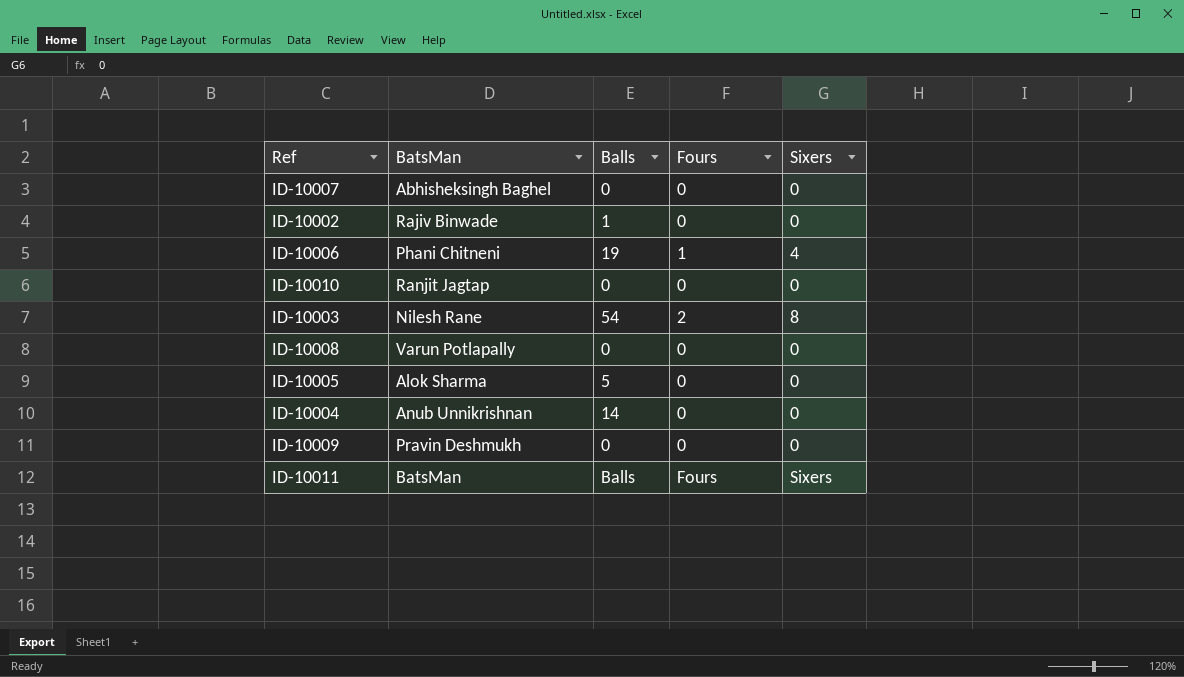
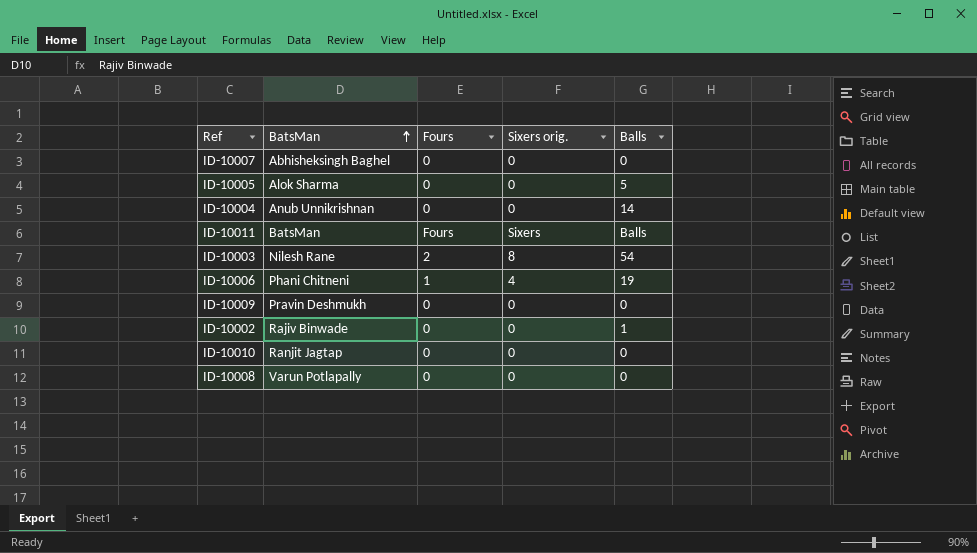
row order: none -> BatsMan ascending
column name: Sixers -> Sixers orig.
column Balls | position: 3 -> 5

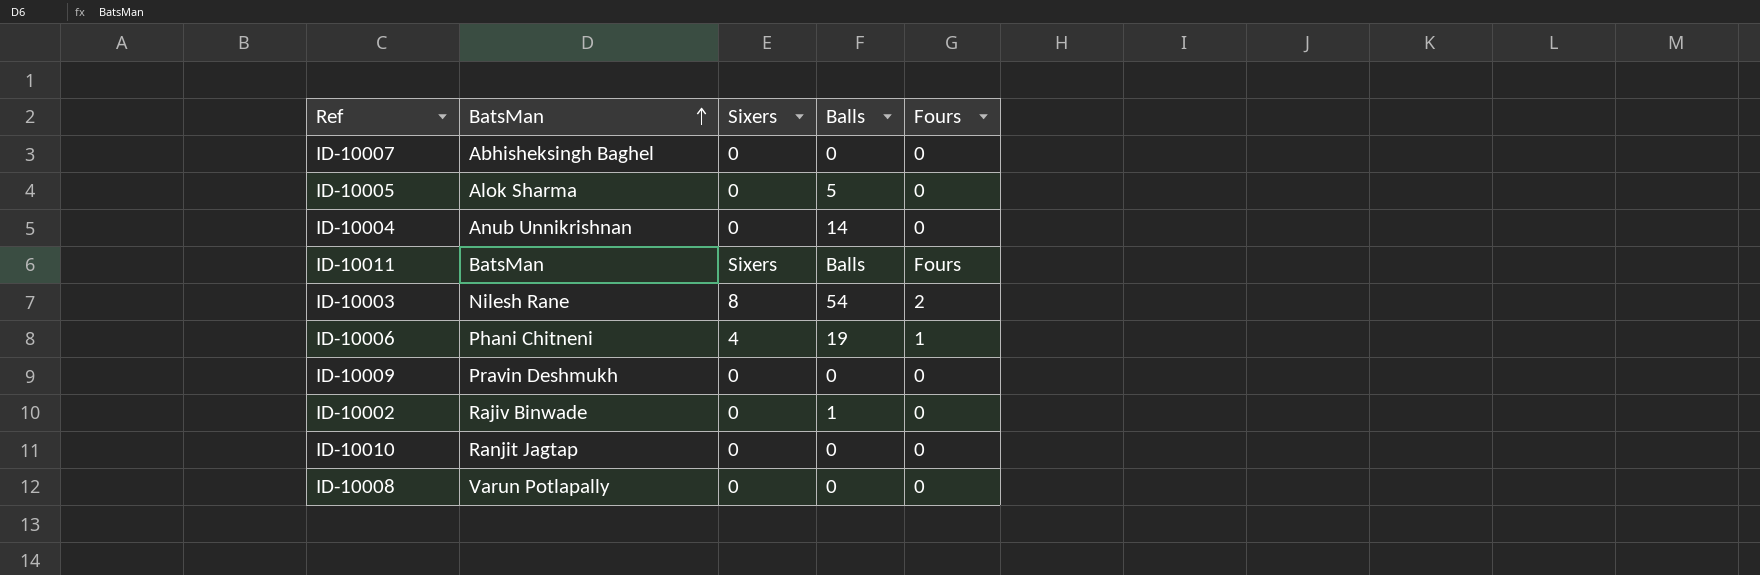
column name: Sixers orig. -> Sixers
column Fours | position: 3 -> 5

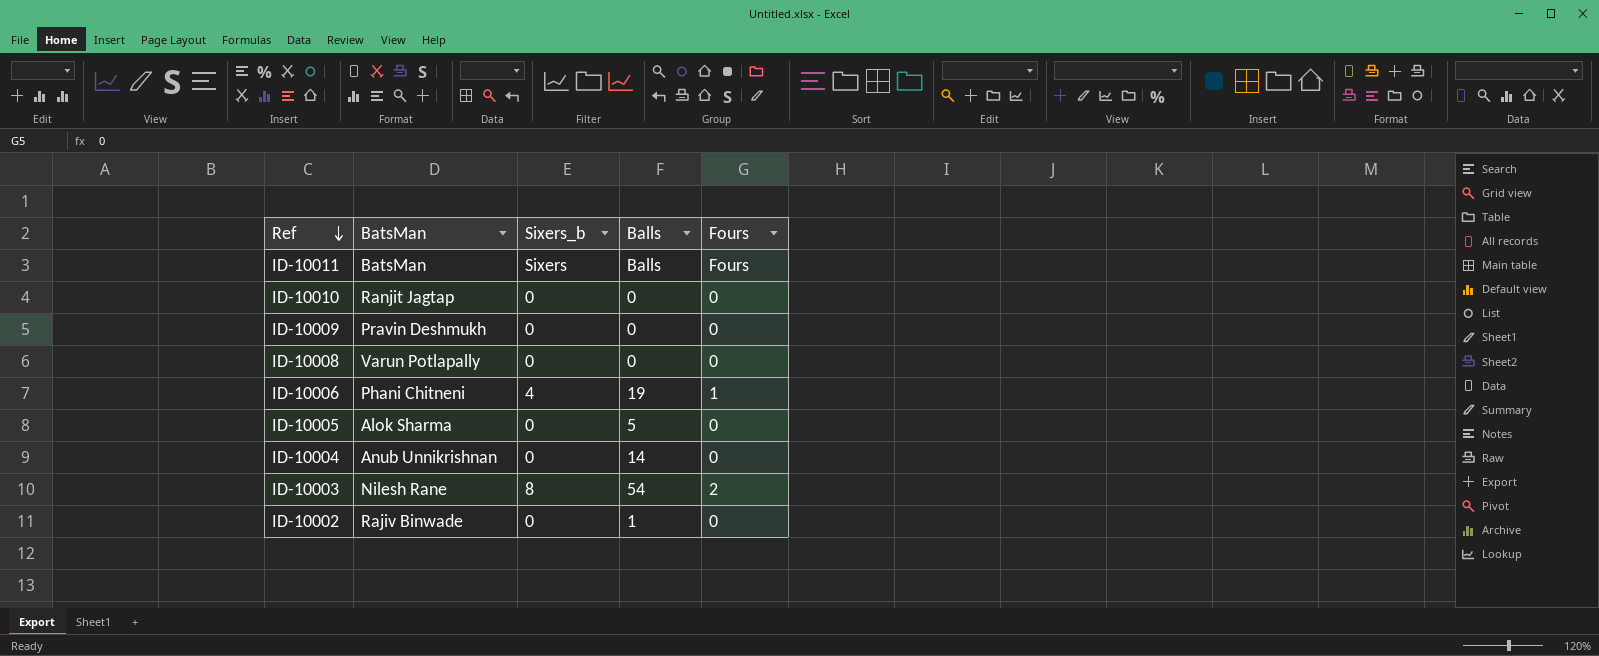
row order: BatsMan ascending -> Ref descending
column name: Sixers -> Sixers_b
row ID-10007: Abhisheksingh Baghel | 0 | 0 | 0 -> none

